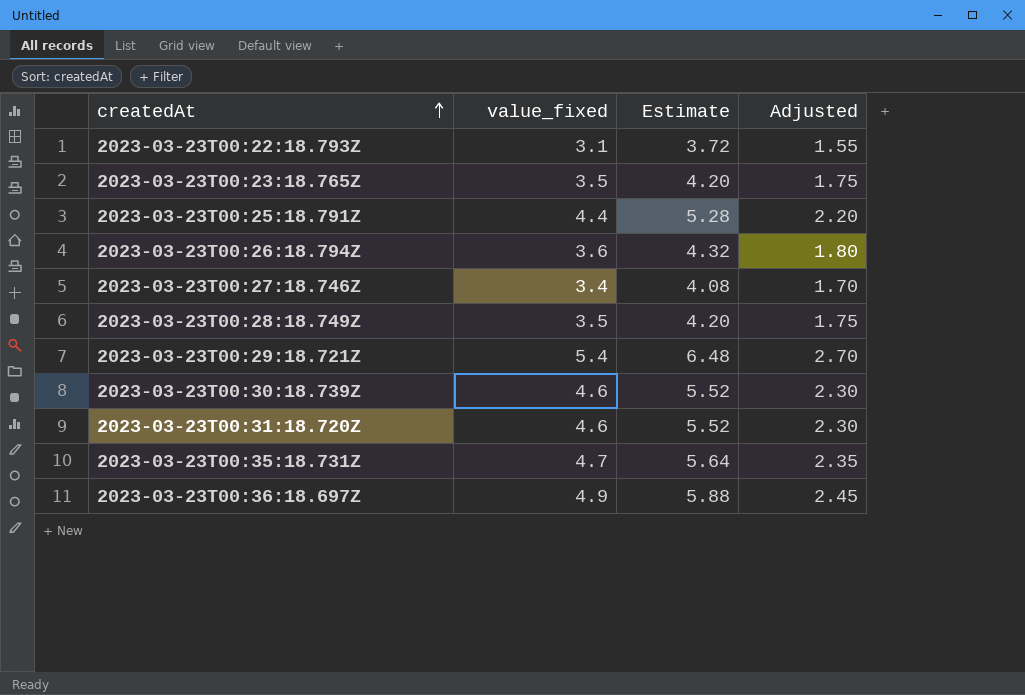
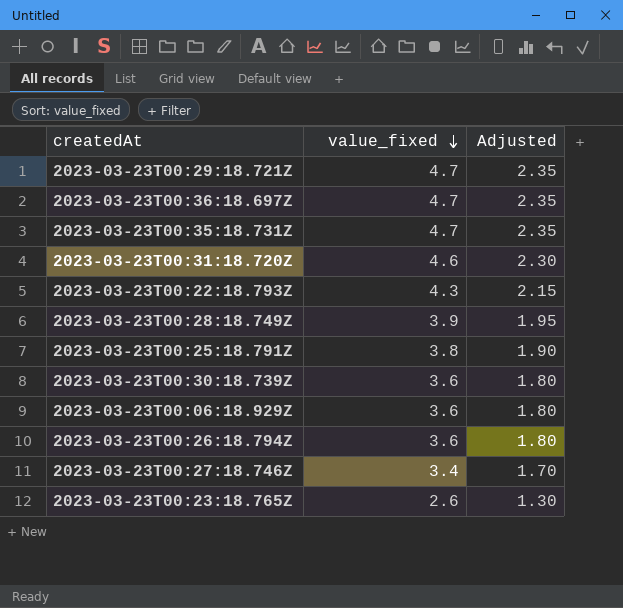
row order: createdAt ascending -> value_fixed descending
column Estimate | formula: [value_fixed] * 1.2 -> none
2023-03-23T00:29:18.721Z | value_fixed: 5.4 -> 4.7
2023-03-23T00:29:18.721Z | Adjusted: 2.70 -> 2.35
2023-03-23T00:36:18.697Z | value_fixed: 4.9 -> 4.7
2023-03-23T00:36:18.697Z | Adjusted: 2.45 -> 2.35
2023-03-23T00:22:18.793Z | value_fixed: 3.1 -> 4.3
2023-03-23T00:22:18.793Z | Adjusted: 1.55 -> 2.15
2023-03-23T00:28:18.749Z | value_fixed: 3.5 -> 3.9
2023-03-23T00:28:18.749Z | Adjusted: 1.75 -> 1.95
2023-03-23T00:25:18.791Z | value_fixed: 4.4 -> 3.8
2023-03-23T00:25:18.791Z | Adjusted: 2.20 -> 1.90
2023-03-23T00:30:18.739Z | value_fixed: 4.6 -> 3.6
2023-03-23T00:30:18.739Z | Adjusted: 2.30 -> 1.80
row 2023-03-23T00:06:18.929Z: none -> 3.6 | 1.80
2023-03-23T00:23:18.765Z | value_fixed: 3.5 -> 2.6
2023-03-23T00:23:18.765Z | Adjusted: 1.75 -> 1.30

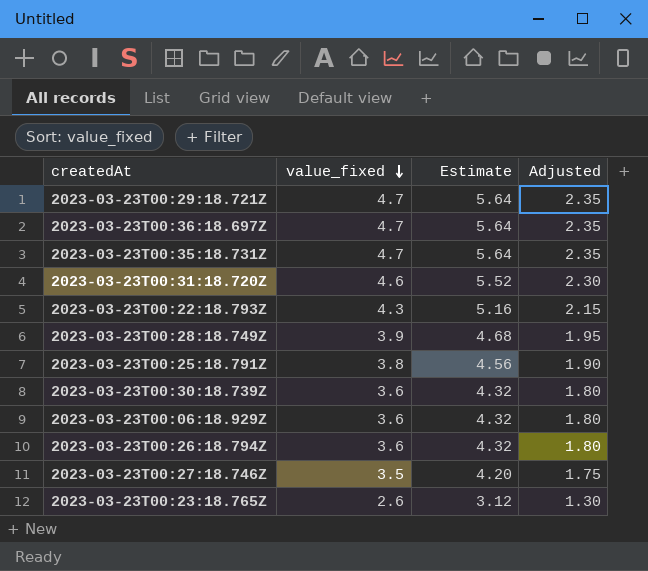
column Estimate | formula: none -> [value_fixed] * 1.2
2023-03-23T00:27:18.746Z | value_fixed: 3.4 -> 3.5
2023-03-23T00:27:18.746Z | Adjusted: 1.70 -> 1.75

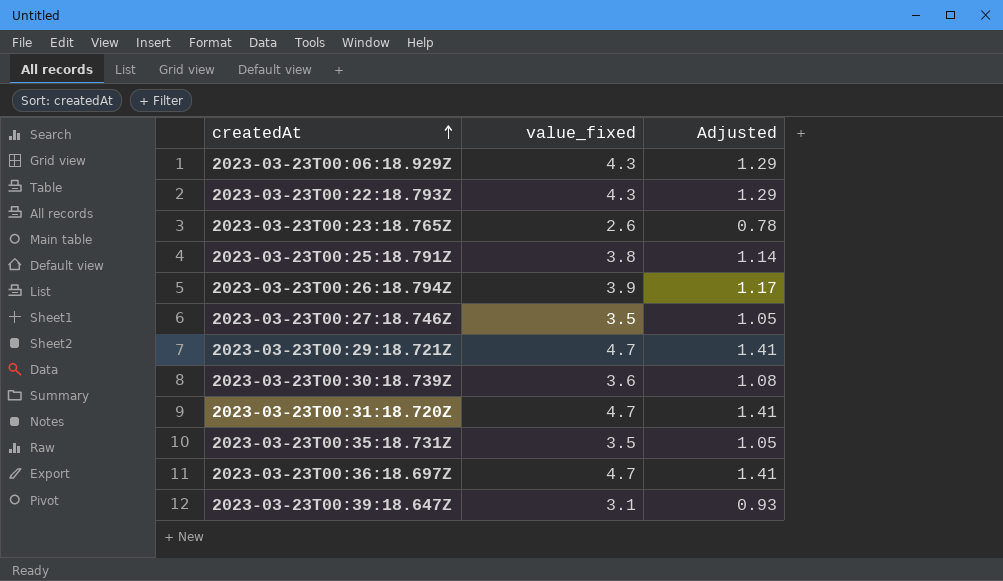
row order: value_fixed descending -> createdAt ascending
column Estimate | formula: [value_fixed] * 1.2 -> none
column Adjusted | formula: [value_fixed] * 0.5 -> [value_fixed] * 0.3
row 2023-03-23T00:28:18.749Z: 3.9 | 4.68 | 1.95 -> none
2023-03-23T00:06:18.929Z | value_fixed: 3.6 -> 4.3
2023-03-23T00:26:18.794Z | value_fixed: 3.6 -> 3.9
2023-03-23T00:31:18.720Z | value_fixed: 4.6 -> 4.7
2023-03-23T00:35:18.731Z | value_fixed: 4.7 -> 3.5
row 2023-03-23T00:39:18.647Z: none -> 3.1 | 0.93

